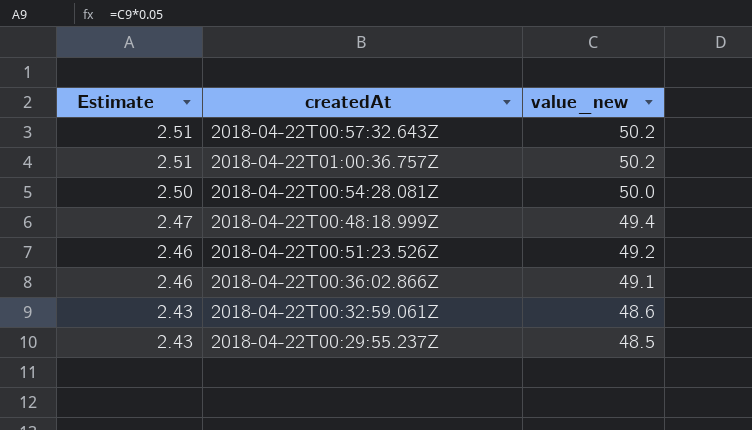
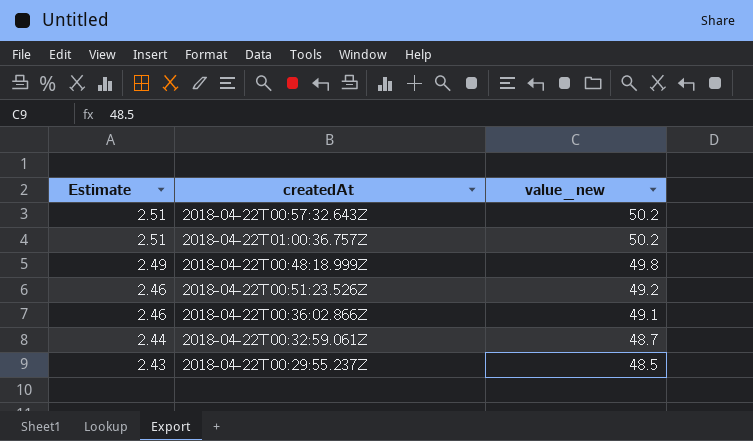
row 2018-04-22T00:54:28.081Z: 2.50 | 50.0 -> none
2018-04-22T00:48:18.999Z | Estimate: 2.47 -> 2.49
2018-04-22T00:48:18.999Z | value_new: 49.4 -> 49.8
2018-04-22T00:32:59.061Z | Estimate: 2.43 -> 2.44
2018-04-22T00:32:59.061Z | value_new: 48.6 -> 48.7

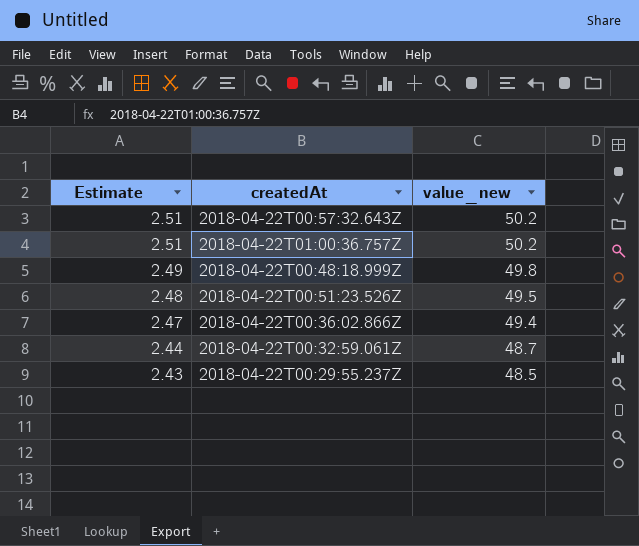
2018-04-22T00:51:23.526Z | Estimate: 2.46 -> 2.48
2018-04-22T00:51:23.526Z | value_new: 49.2 -> 49.5
2018-04-22T00:36:02.866Z | Estimate: 2.46 -> 2.47
2018-04-22T00:36:02.866Z | value_new: 49.1 -> 49.4

